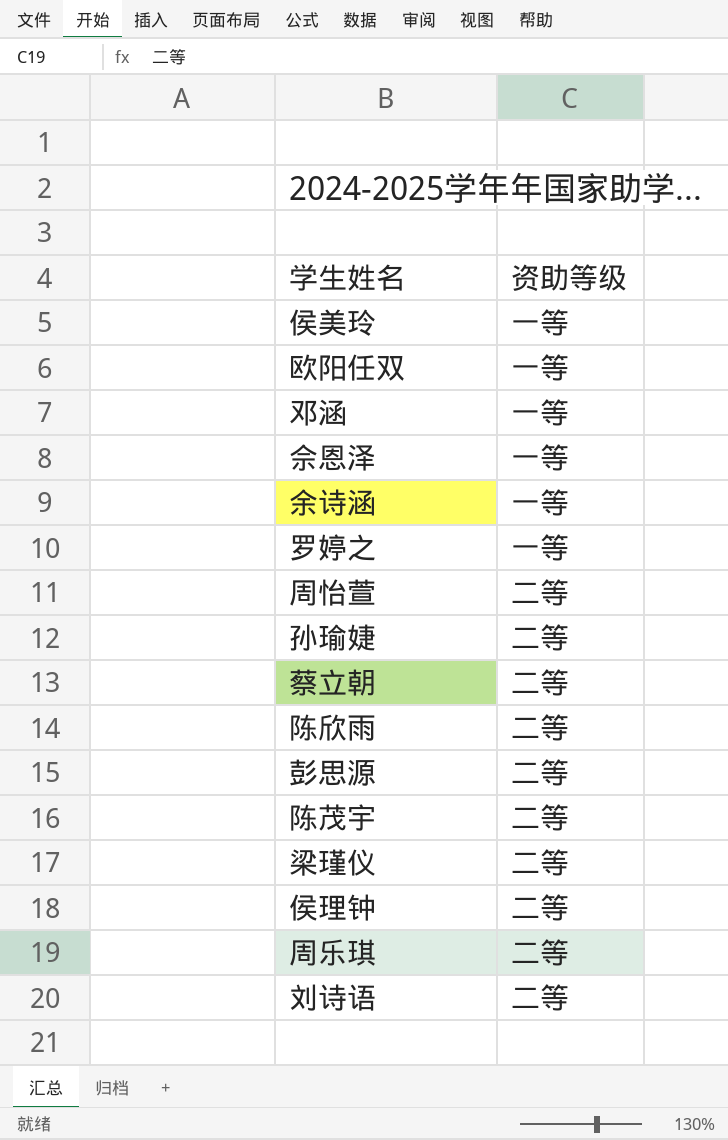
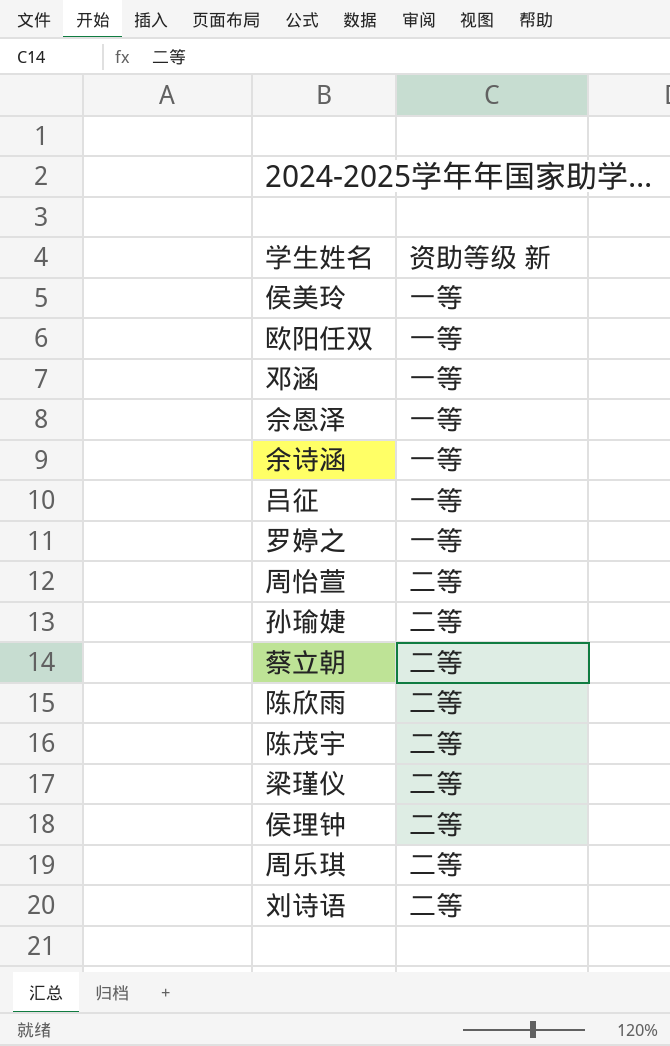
column name: 资助等级 -> 资助等级 新
row 彭思源: 二等 -> none
row 吕征: none -> 一等

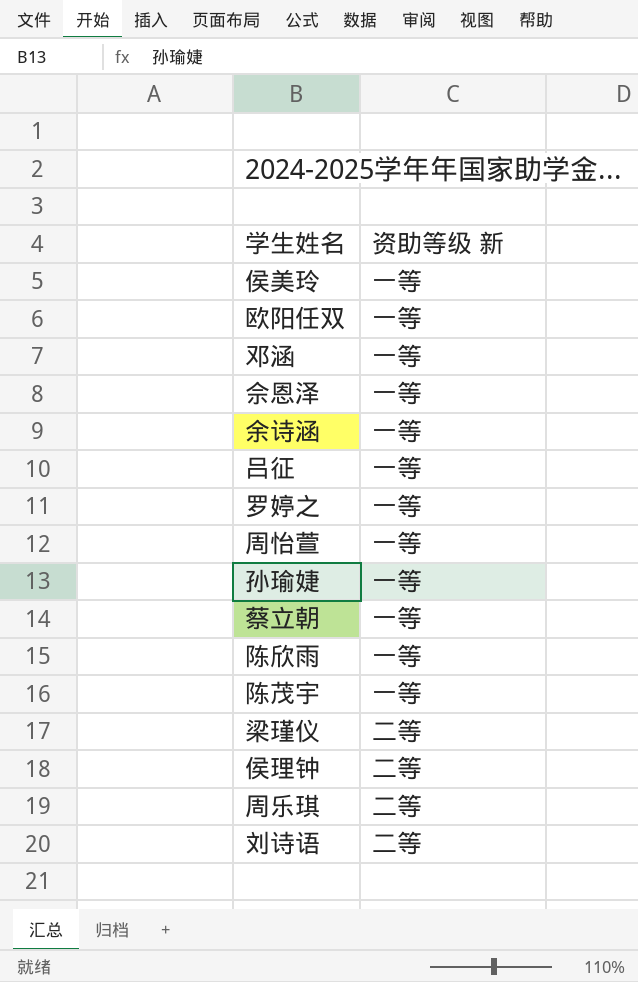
周怡萱 | 资助等级 新: 二等 -> 一等
孙瑜婕 | 资助等级 新: 二等 -> 一等
蔡立朝 | 资助等级 新: 二等 -> 一等
陈欣雨 | 资助等级 新: 二等 -> 一等
陈茂宇 | 资助等级 新: 二等 -> 一等

